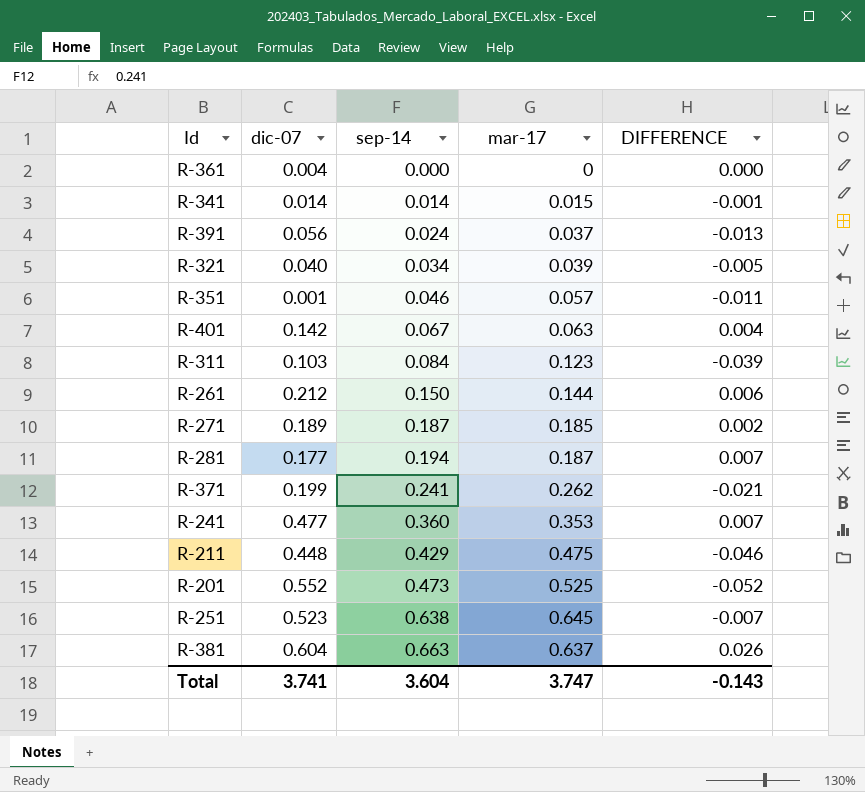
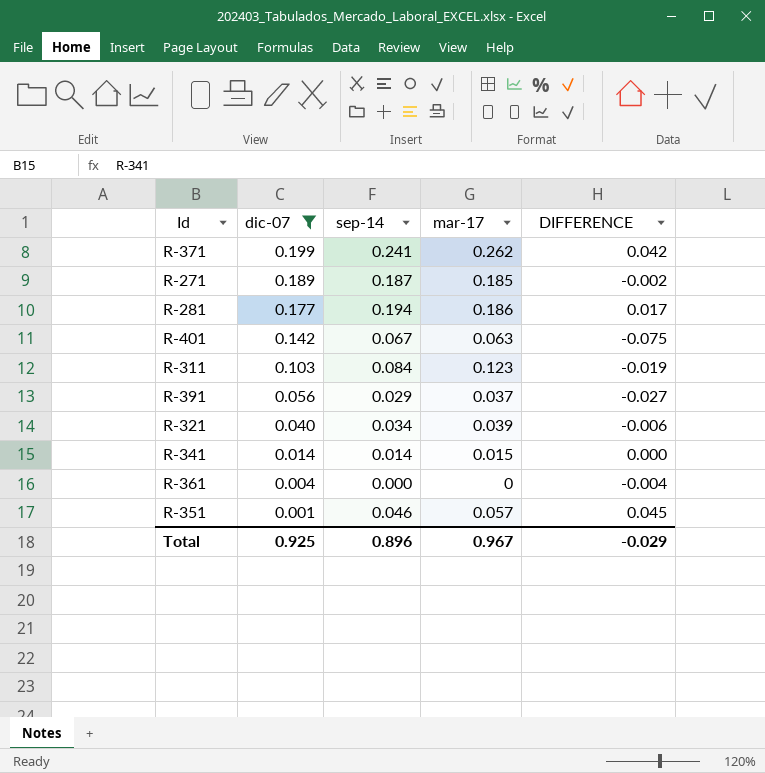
filter: none -> dic-07 <= 0.199
row order: sep-14 ascending -> dic-07 descending
column DIFFERENCE | formula: [sep-14] - [mar-17] -> [sep-14] - [dic-07]
R-281 | mar-17: 0.187 -> 0.186
R-391 | sep-14: 0.024 -> 0.029
Total | dic-07: 3.741 -> 0.925
Total | sep-14: 3.604 -> 0.896
Total | mar-17: 3.747 -> 0.967
Total | DIFFERENCE: -0.143 -> -0.029

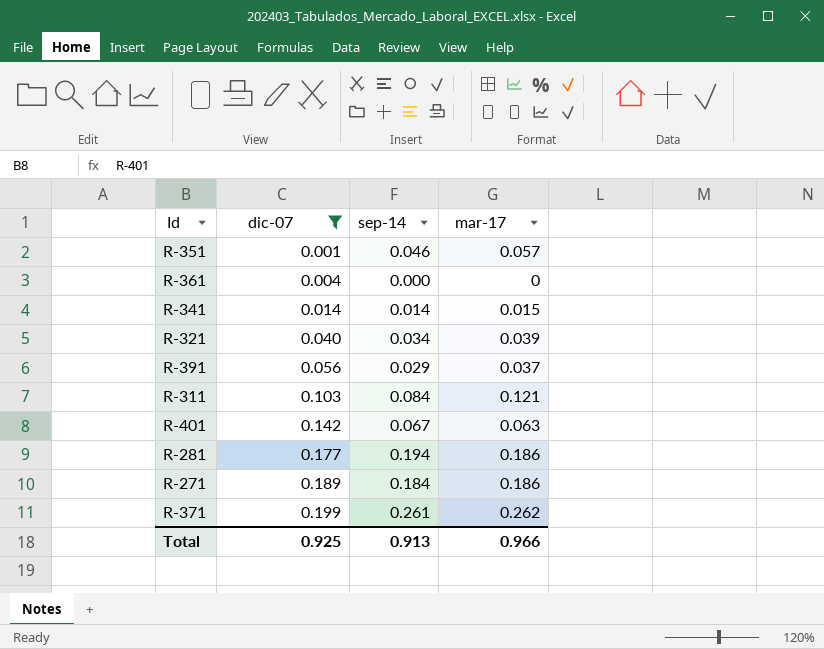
row order: dic-07 descending -> dic-07 ascending
column DIFFERENCE | formula: [sep-14] - [dic-07] -> none
R-311 | mar-17: 0.123 -> 0.121
R-271 | sep-14: 0.187 -> 0.184
R-271 | mar-17: 0.185 -> 0.186
R-371 | sep-14: 0.241 -> 0.261
Total | sep-14: 0.896 -> 0.913
Total | mar-17: 0.967 -> 0.966

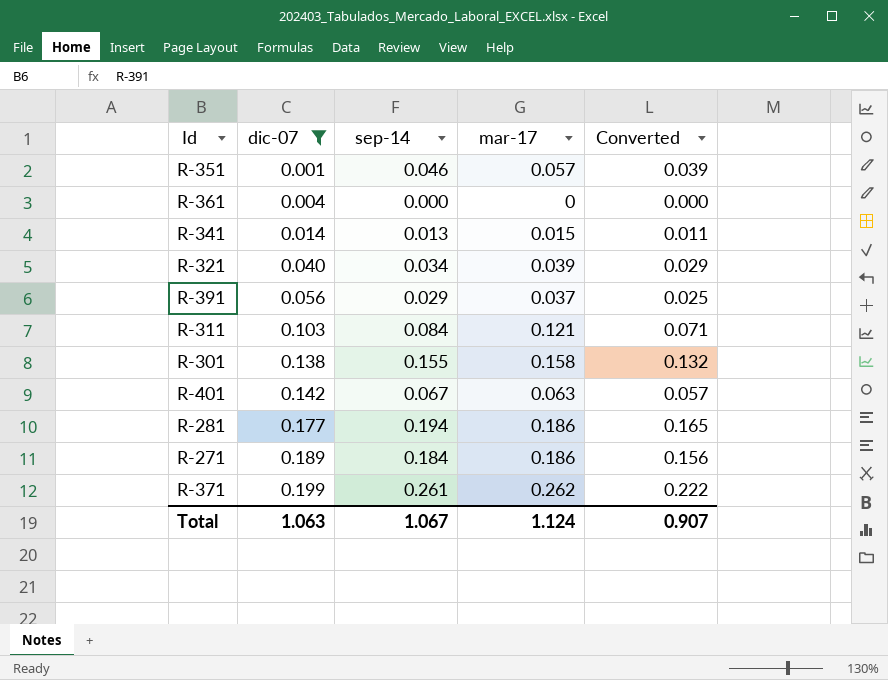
column Converted | formula: none -> [sep-14] * 0.85
R-341 | sep-14: 0.014 -> 0.013
row R-301: none -> 0.138 | 0.155 | 0.158 | 0.132
Total | dic-07: 0.925 -> 1.063
Total | sep-14: 0.913 -> 1.067
Total | mar-17: 0.966 -> 1.124

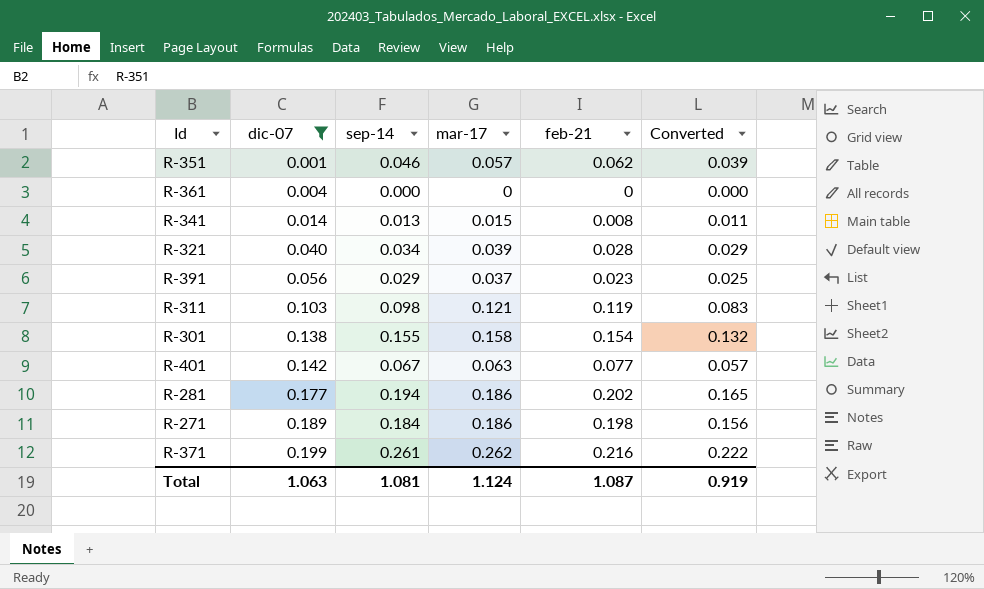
column feb-21 | position: none -> 5
R-311 | sep-14: 0.084 -> 0.098
R-311 | Converted: 0.071 -> 0.083
Total | sep-14: 1.067 -> 1.081
Total | Converted: 0.907 -> 0.919

